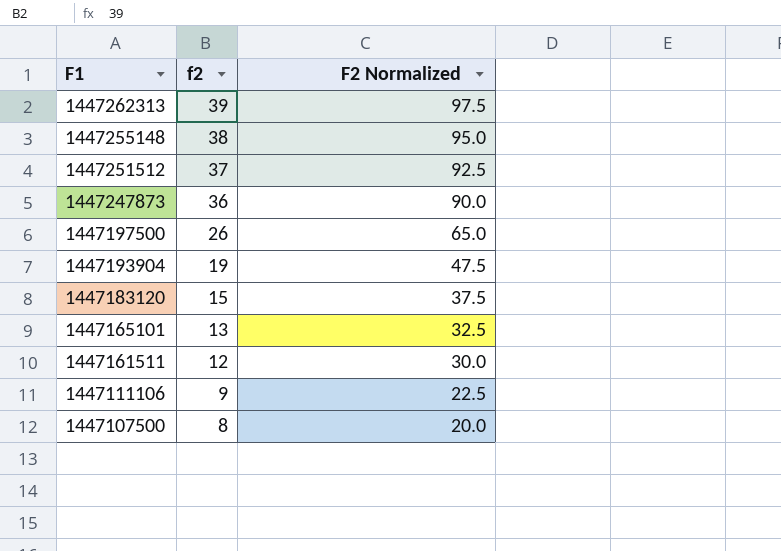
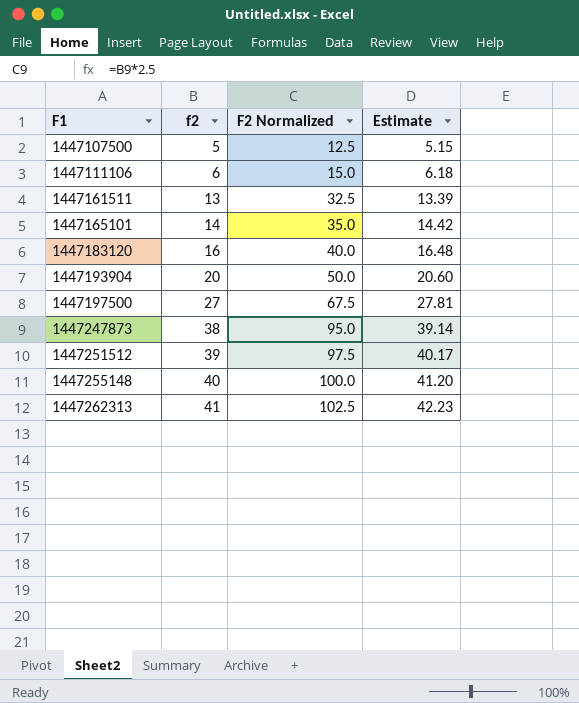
row order: F1 descending -> F1 ascending
column Estimate | formula: none -> [f2] * 1.03
1447107500 | f2: 8 -> 5
1447107500 | F2 Normalized: 20.0 -> 12.5
1447111106 | f2: 9 -> 6
1447111106 | F2 Normalized: 22.5 -> 15.0
1447161511 | f2: 12 -> 13
1447161511 | F2 Normalized: 30.0 -> 32.5
1447165101 | f2: 13 -> 14
1447165101 | F2 Normalized: 32.5 -> 35.0
1447183120 | f2: 15 -> 16
1447183120 | F2 Normalized: 37.5 -> 40.0
1447193904 | f2: 19 -> 20
1447193904 | F2 Normalized: 47.5 -> 50.0
1447197500 | f2: 26 -> 27
1447197500 | F2 Normalized: 65.0 -> 67.5
1447247873 | f2: 36 -> 38
1447247873 | F2 Normalized: 90.0 -> 95.0
1447251512 | f2: 37 -> 39
1447251512 | F2 Normalized: 92.5 -> 97.5
1447255148 | f2: 38 -> 40
1447255148 | F2 Normalized: 95.0 -> 100.0
1447262313 | f2: 39 -> 41
1447262313 | F2 Normalized: 97.5 -> 102.5

